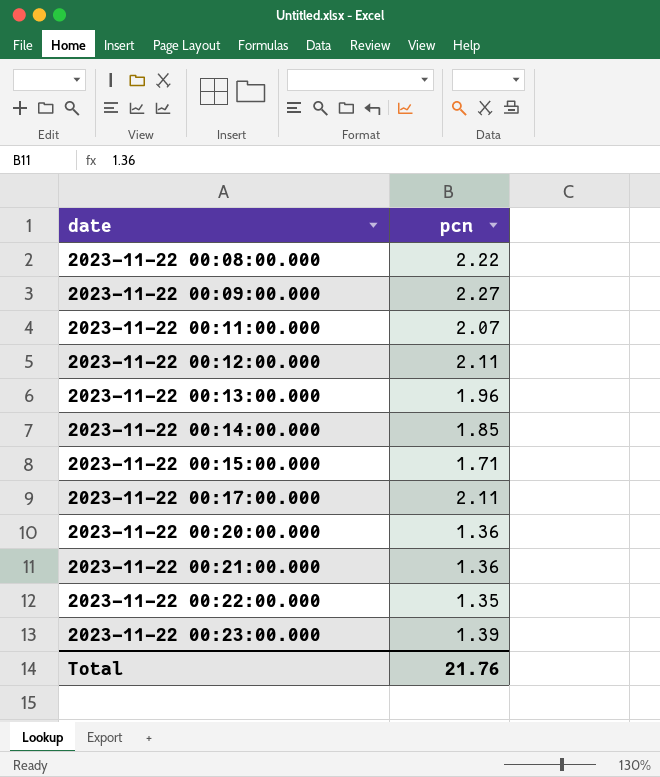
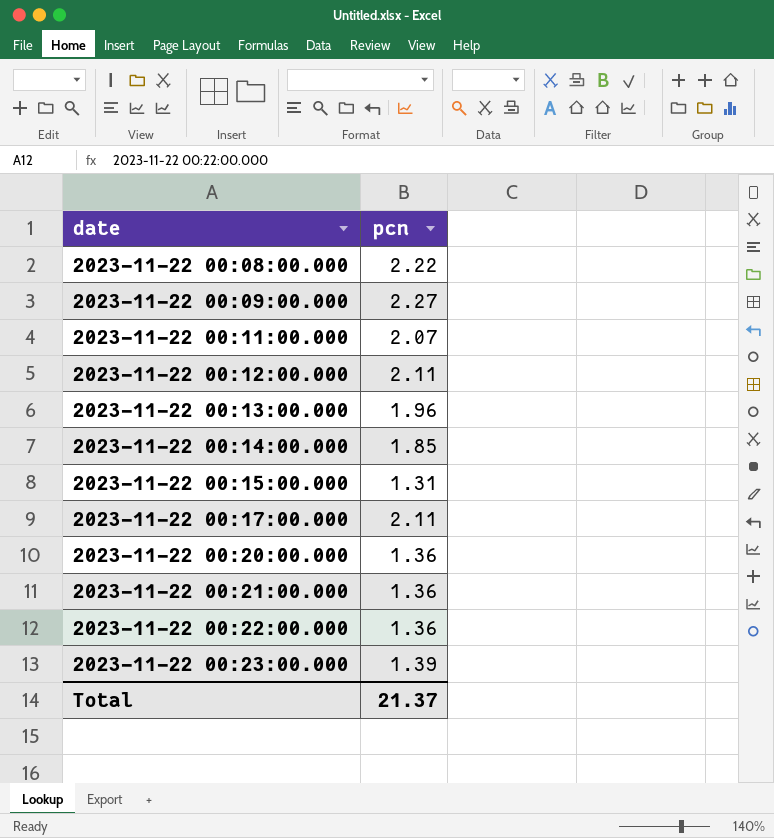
2023-11-22 00:15:00.000 | pcn: 1.71 -> 1.31
2023-11-22 00:22:00.000 | pcn: 1.35 -> 1.36
Total | pcn: 21.76 -> 21.37

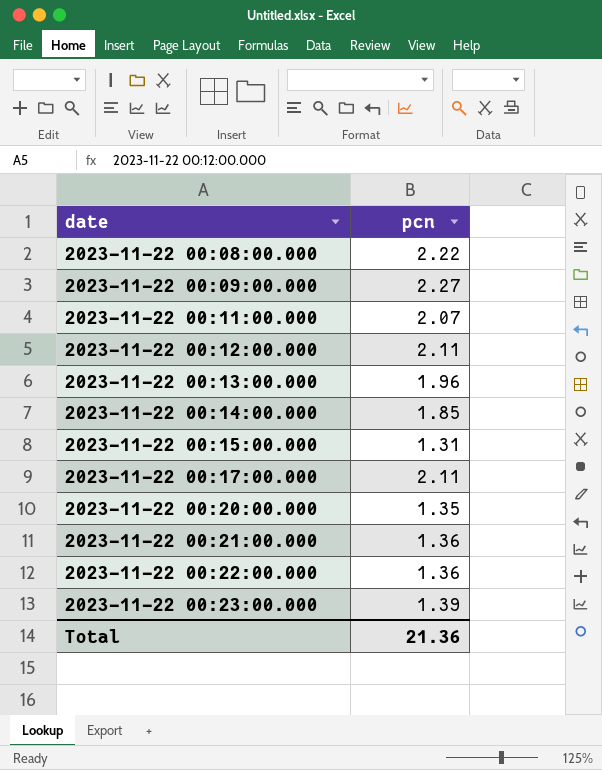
2023-11-22 00:20:00.000 | pcn: 1.36 -> 1.35
Total | pcn: 21.37 -> 21.36

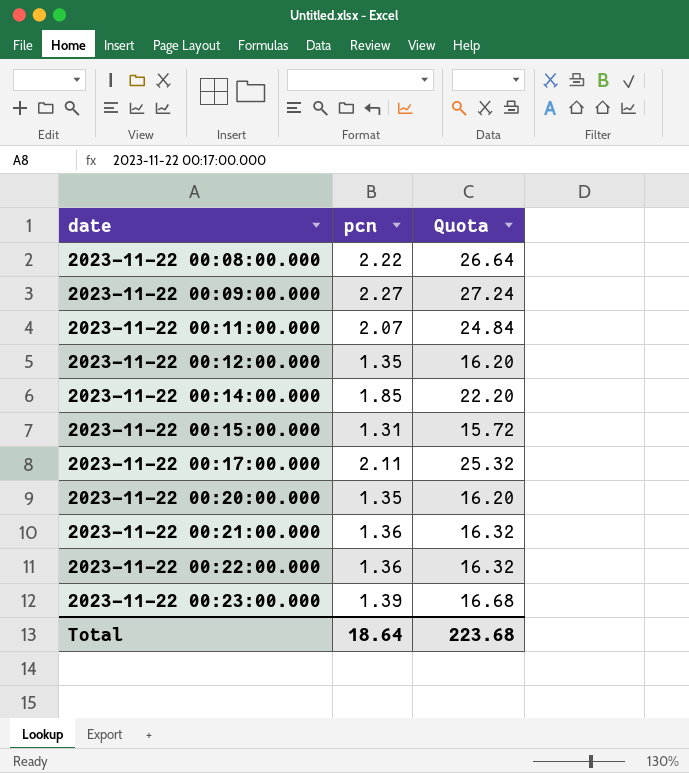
column Quota | formula: none -> [pcn] * 12
row 2023-11-22 00:13:00.000: 1.96 -> none
2023-11-22 00:12:00.000 | pcn: 2.11 -> 1.35
Total | pcn: 21.36 -> 18.64

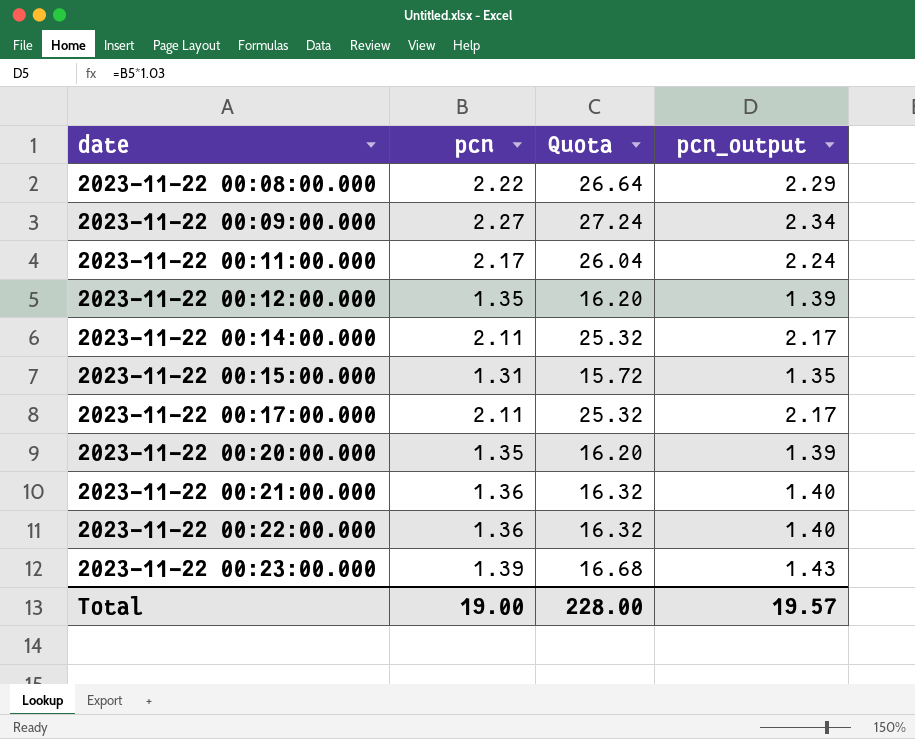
column pcn_output | formula: none -> [pcn] * 1.03
2023-11-22 00:11:00.000 | pcn: 2.07 -> 2.17
2023-11-22 00:11:00.000 | Quota: 24.84 -> 26.04
2023-11-22 00:14:00.000 | pcn: 1.85 -> 2.11
2023-11-22 00:14:00.000 | Quota: 22.20 -> 25.32
Total | pcn: 18.64 -> 19.00
Total | Quota: 223.68 -> 228.00

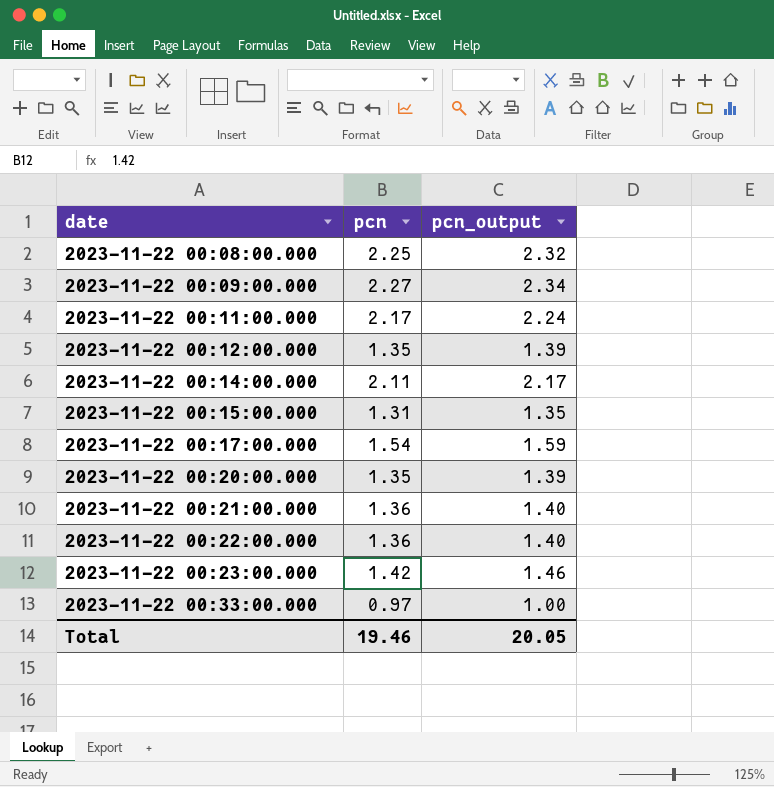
column Quota | formula: [pcn] * 12 -> none
2023-11-22 00:08:00.000 | pcn: 2.22 -> 2.25
2023-11-22 00:08:00.000 | pcn_output: 2.29 -> 2.32
2023-11-22 00:17:00.000 | pcn: 2.11 -> 1.54
2023-11-22 00:17:00.000 | pcn_output: 2.17 -> 1.59
2023-11-22 00:23:00.000 | pcn: 1.39 -> 1.42
2023-11-22 00:23:00.000 | pcn_output: 1.43 -> 1.46
row 2023-11-22 00:33:00.000: none -> 0.97 | 1.00
Total | pcn: 19.00 -> 19.46
Total | pcn_output: 19.57 -> 20.05

